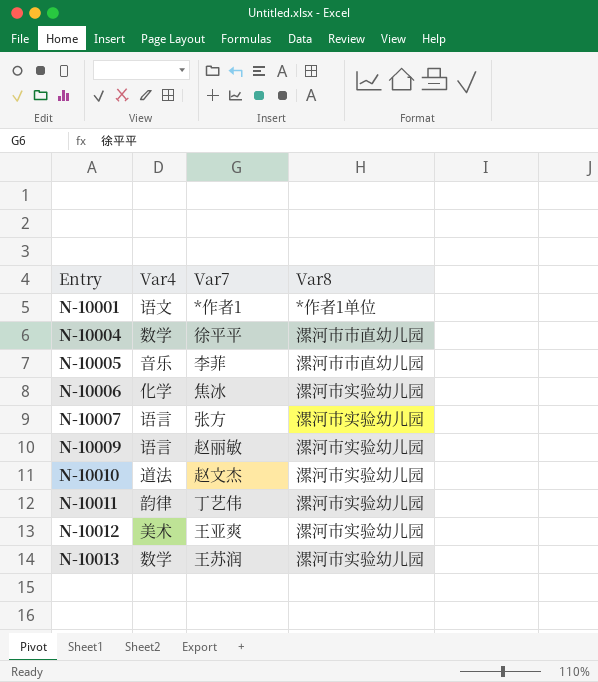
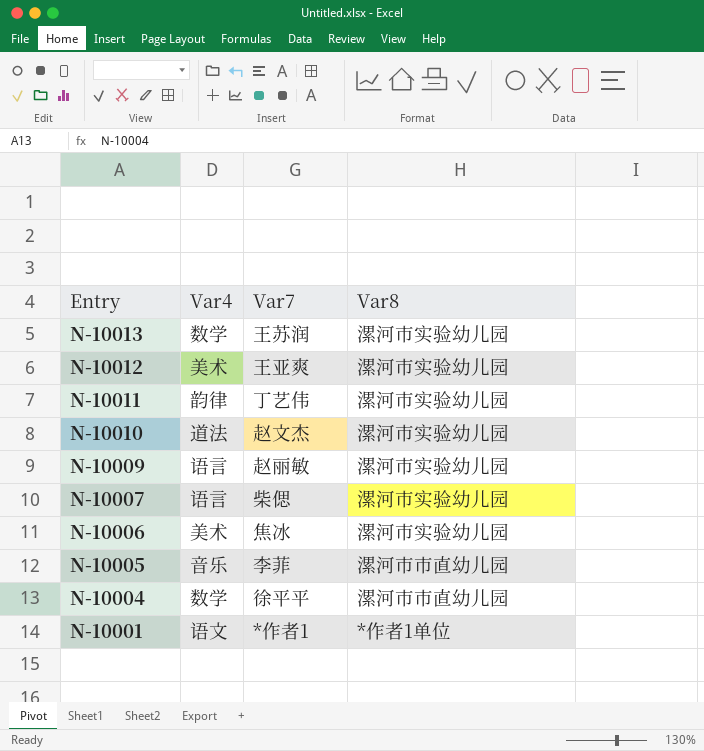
row order: Entry ascending -> Entry descending
N-10007 | Var7: 张方 -> 柴偲
N-10006 | Var4: 化学 -> 美术

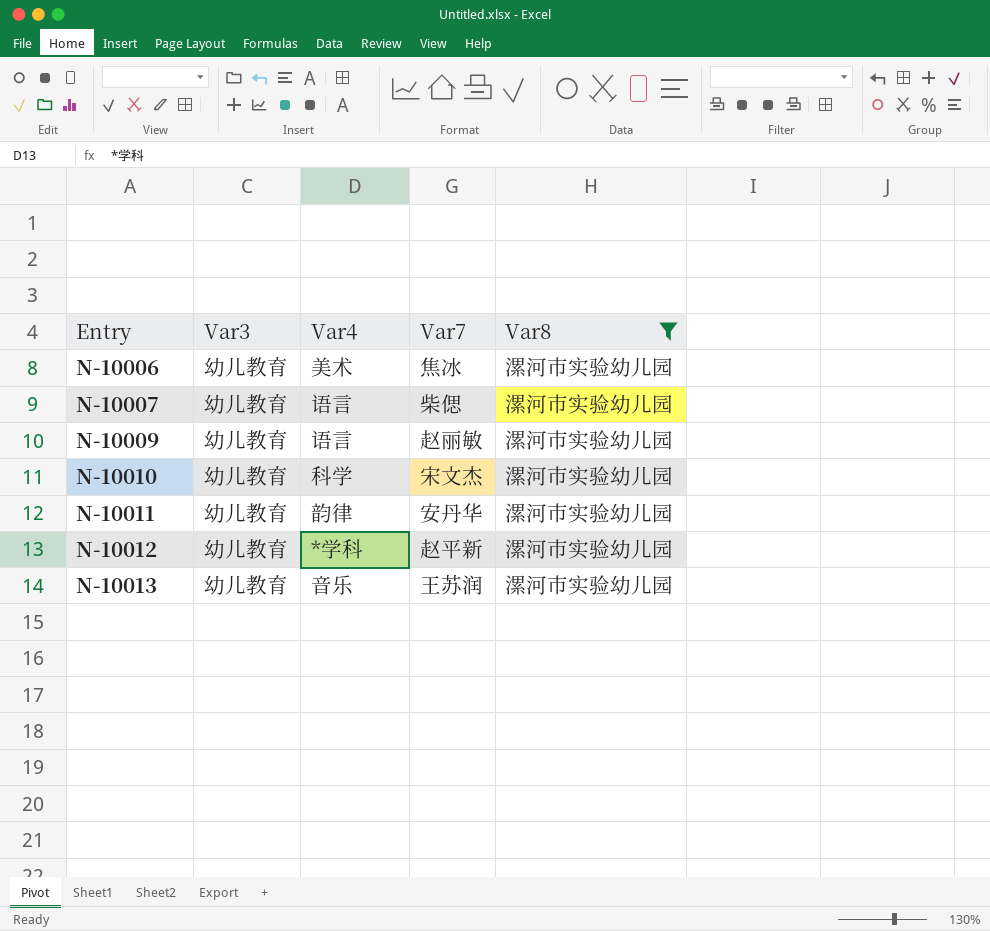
filter: none -> Var8 = 漯河市实验幼儿园
row order: Entry descending -> Entry ascending
column Var3 | position: none -> 2
N-10010 | Var4: 道法 -> 科学
N-10010 | Var7: 赵文杰 -> 宋文杰
N-10011 | Var7: 丁艺伟 -> 安丹华
N-10012 | Var4: 美术 -> *学科
N-10012 | Var7: 王亚爽 -> 赵平新
N-10013 | Var4: 数学 -> 音乐

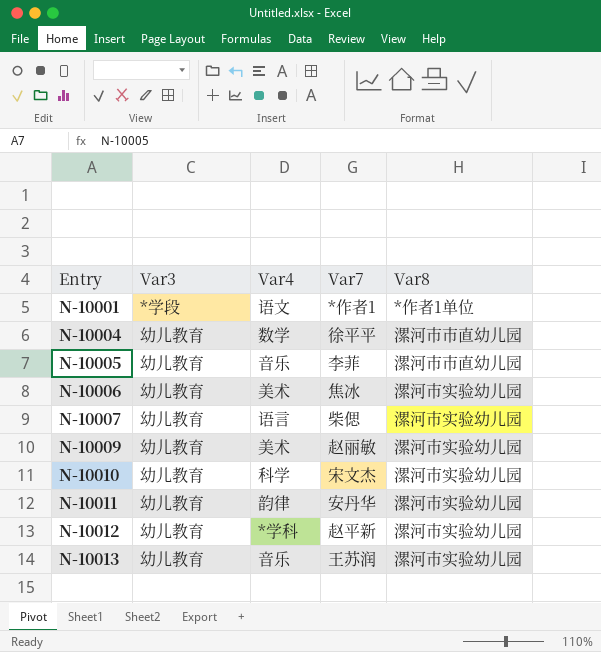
filter: Var8 = 漯河市实验幼儿园 -> none
N-10009 | Var4: 语言 -> 美术

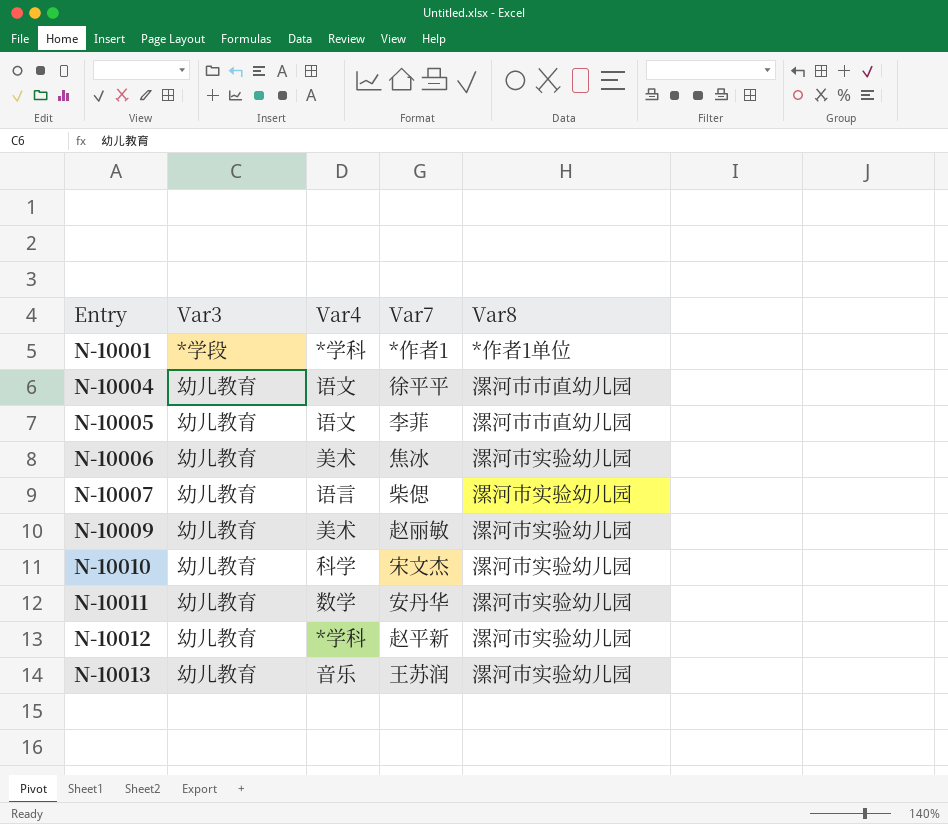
N-10001 | Var4: 语文 -> *学科
N-10004 | Var4: 数学 -> 语文
N-10005 | Var4: 音乐 -> 语文
N-10011 | Var4: 韵律 -> 数学

